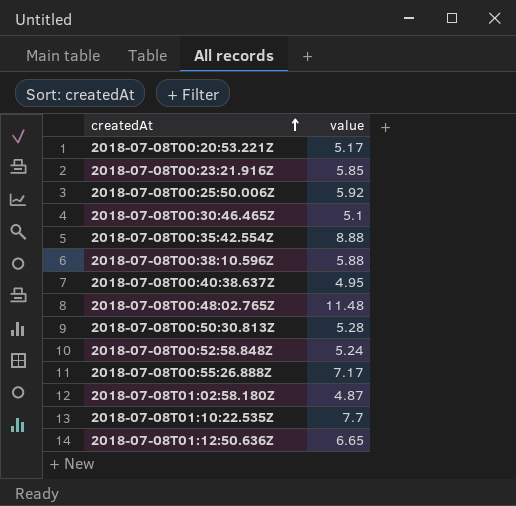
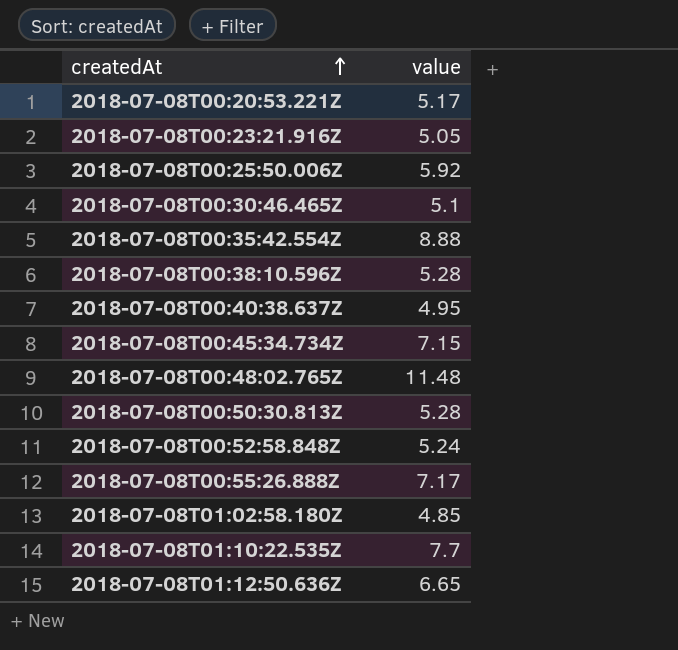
2018-07-08T00:23:21.916Z | value: 5.85 -> 5.05
2018-07-08T00:38:10.596Z | value: 5.88 -> 5.28
row 2018-07-08T00:45:34.734Z: none -> 7.15
2018-07-08T01:02:58.180Z | value: 4.87 -> 4.85

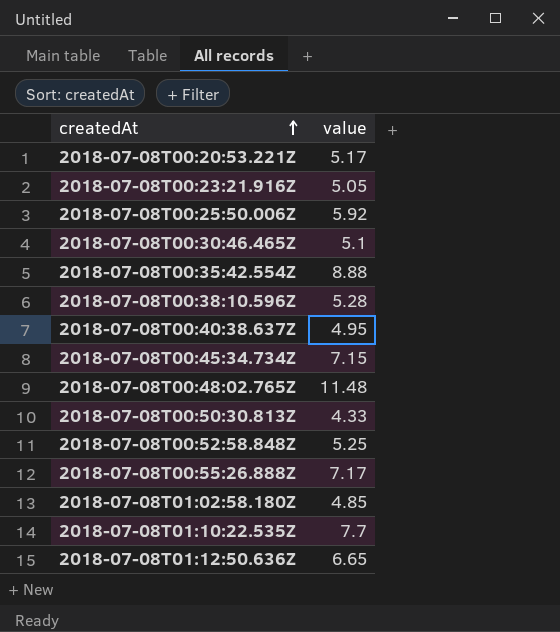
2018-07-08T00:50:30.813Z | value: 5.28 -> 4.33
2018-07-08T00:52:58.848Z | value: 5.24 -> 5.25

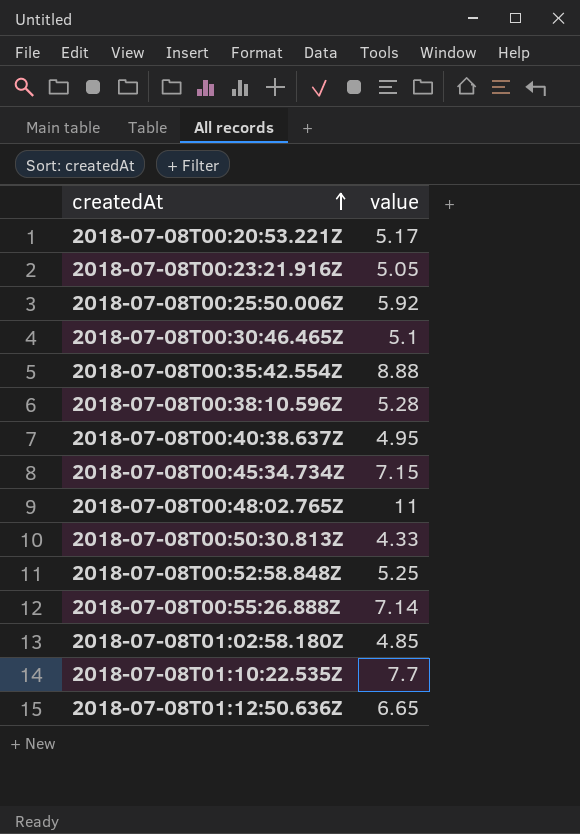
2018-07-08T00:48:02.765Z | value: 11.48 -> 11
2018-07-08T00:55:26.888Z | value: 7.17 -> 7.14

